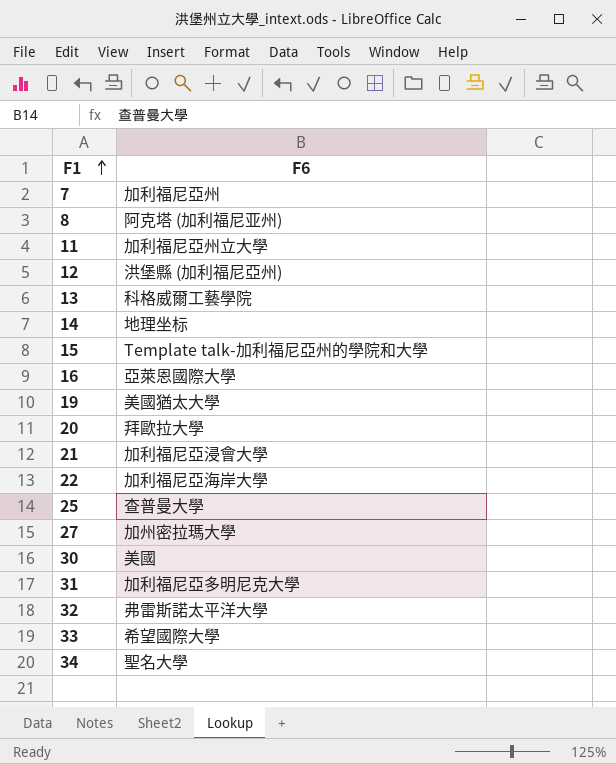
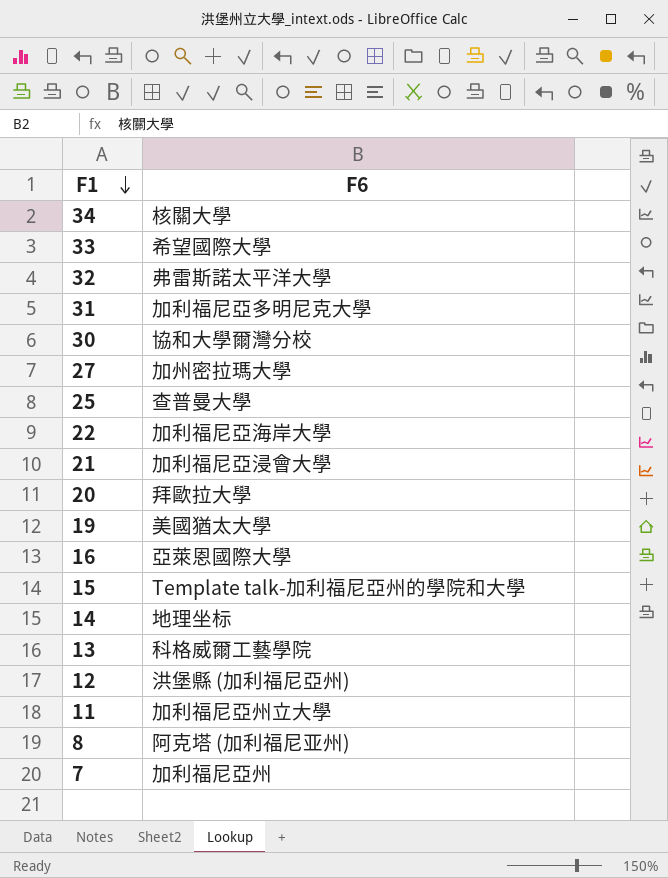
row order: F1 ascending -> F1 descending
34 | F6: 聖名大學 -> 核關大學
30 | F6: 美國 -> 協和大學爾灣分校

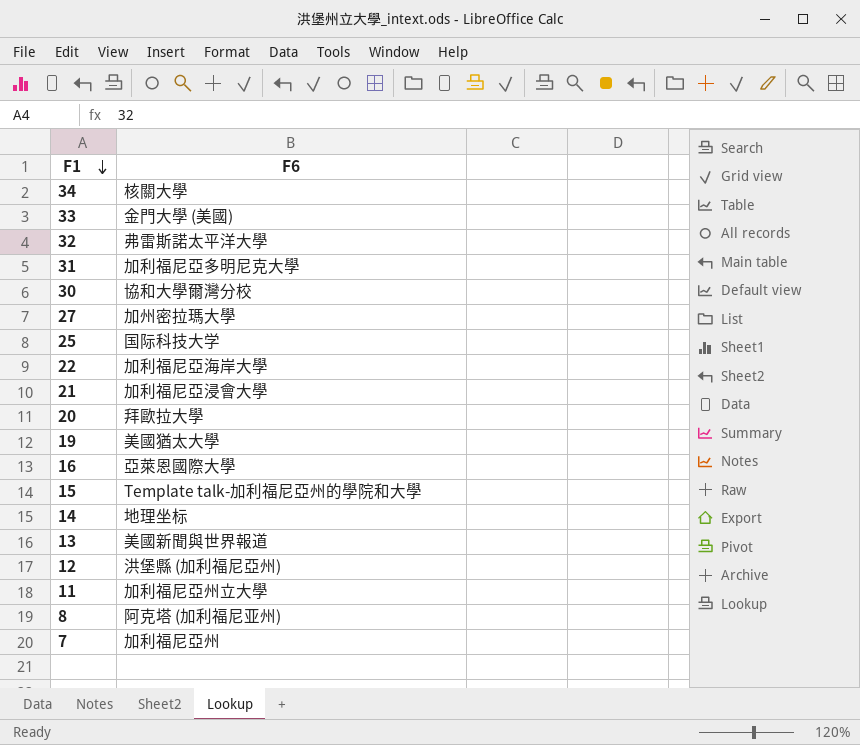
33 | F6: 希望國際大學 -> 金門大學 (美國)
25 | F6: 查普曼大學 -> 国际科技大学
13 | F6: 科格威爾工藝學院 -> 美國新聞與世界報道

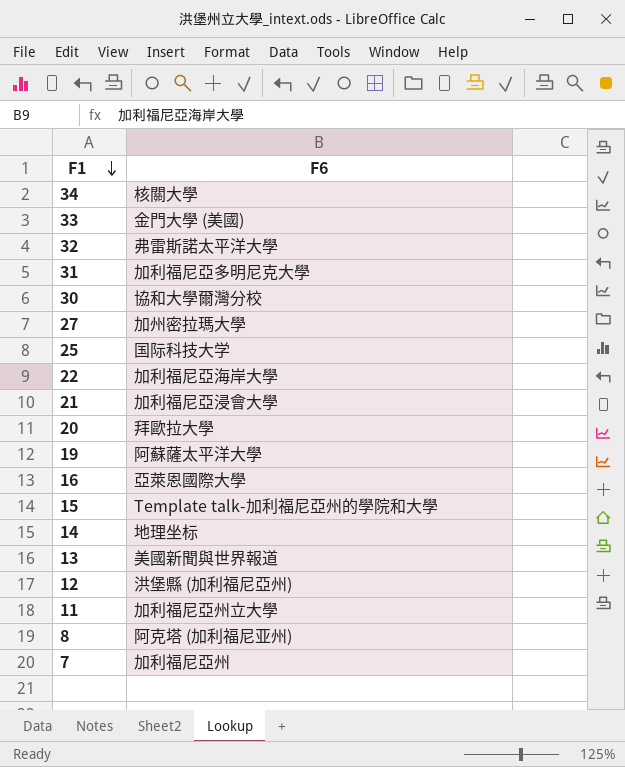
19 | F6: 美國猶太大學 -> 阿蘇薩太平洋大學

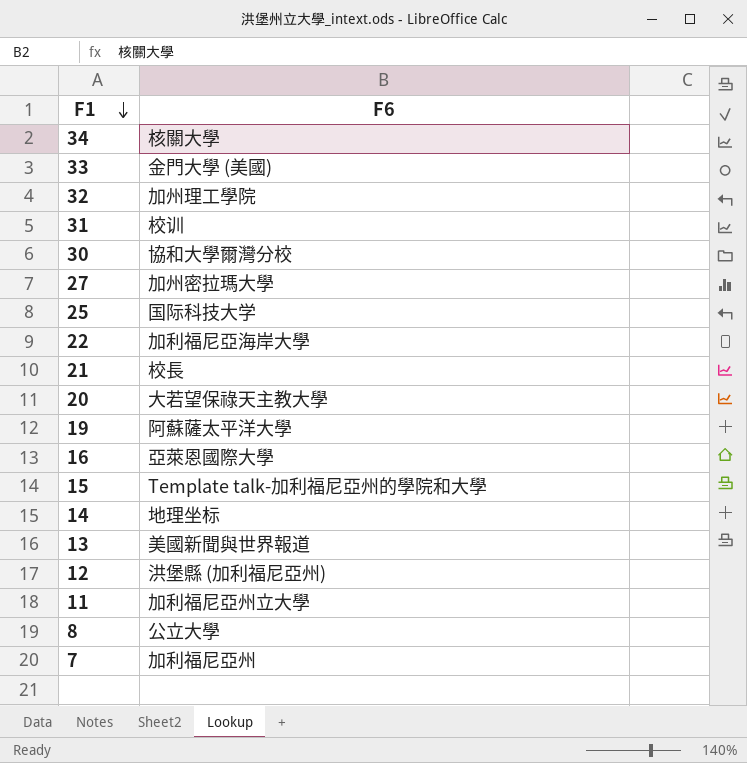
32 | F6: 弗雷斯諾太平洋大學 -> 加州理工學院
31 | F6: 加利福尼亞多明尼克大學 -> 校训
21 | F6: 加利福尼亞浸會大學 -> 校長
20 | F6: 拜歐拉大學 -> 大若望保祿天主教大學
8 | F6: 阿克塔 (加利福尼亚州) -> 公立大學

